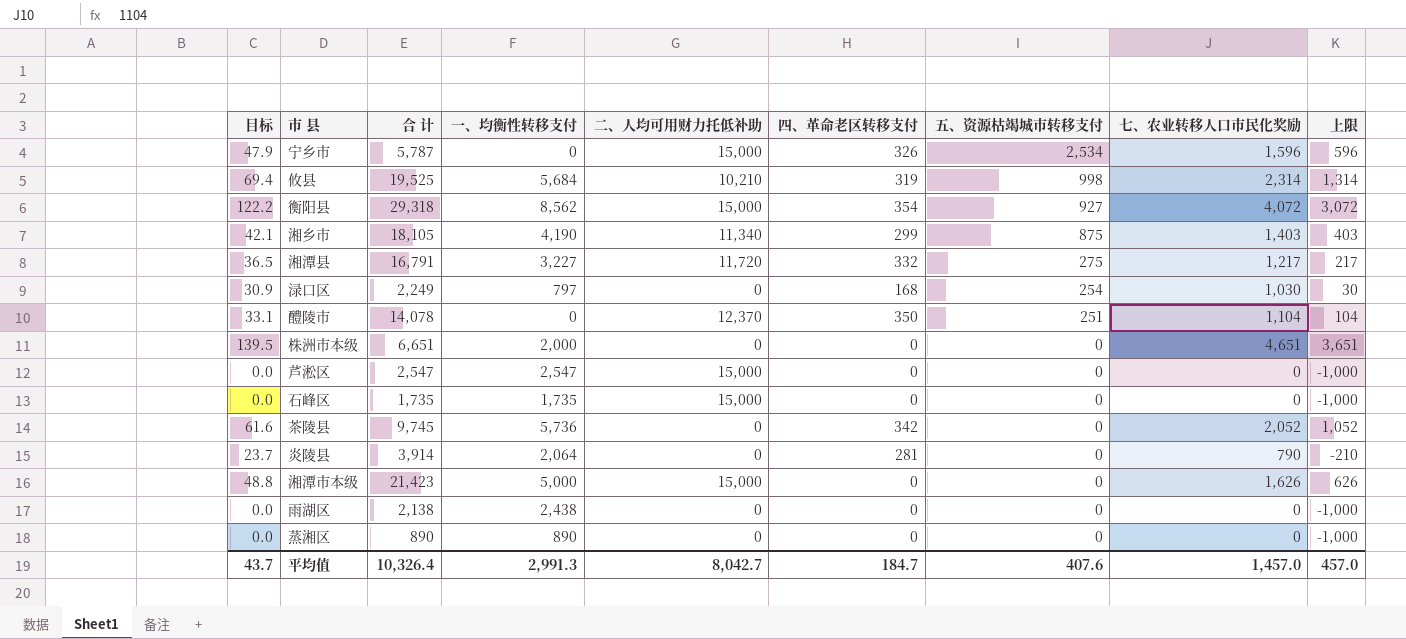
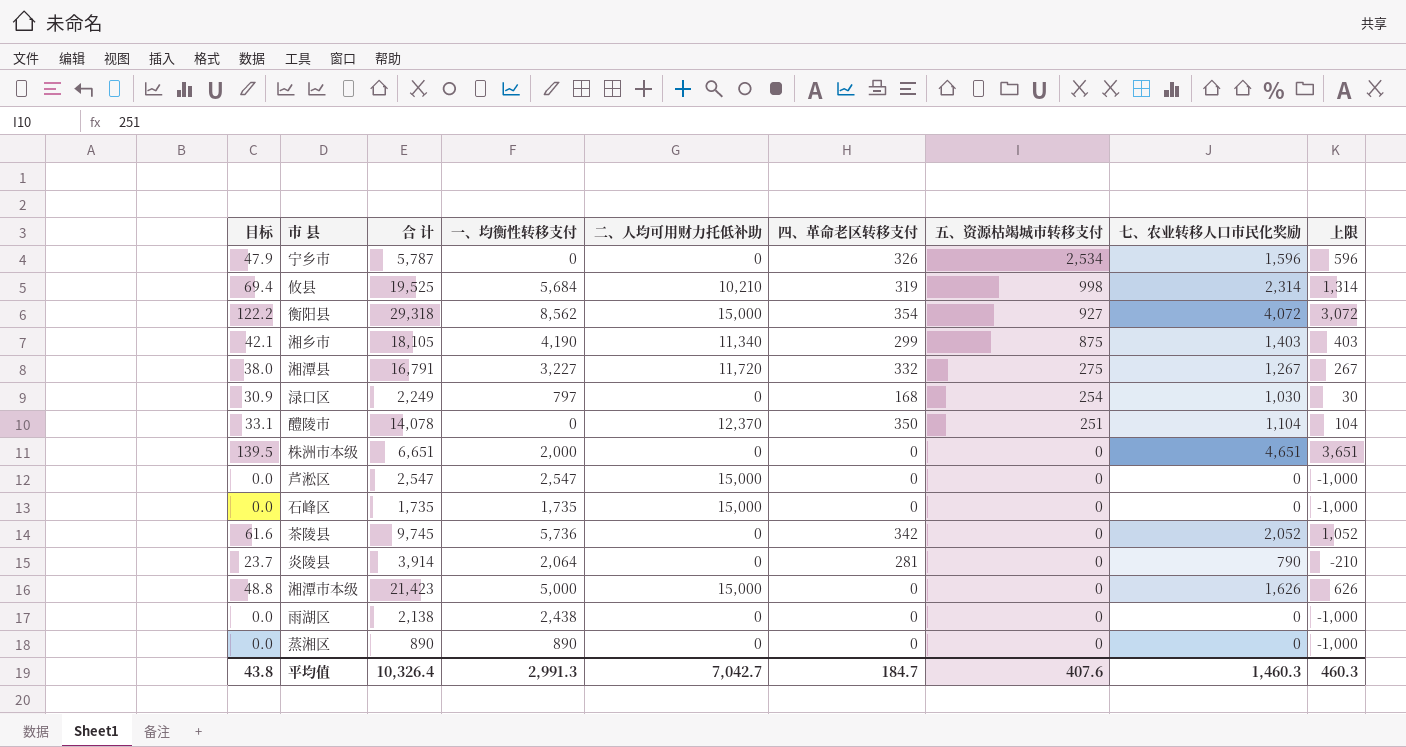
宁乡市 | 二、人均可用财力托低补助: 15,000 -> 0
湘潭县 | 目标: 36.5 -> 38.0
湘潭县 | 七、农业转移人口市民化奖励: 1,217 -> 1,267
湘潭县 | 上限: 217 -> 267
平均值 | 目标: 43.7 -> 43.8
平均值 | 二、人均可用财力托低补助: 8,042.7 -> 7,042.7
平均值 | 七、农业转移人口市民化奖励: 1,457.0 -> 1,460.3
平均值 | 上限: 457.0 -> 460.3

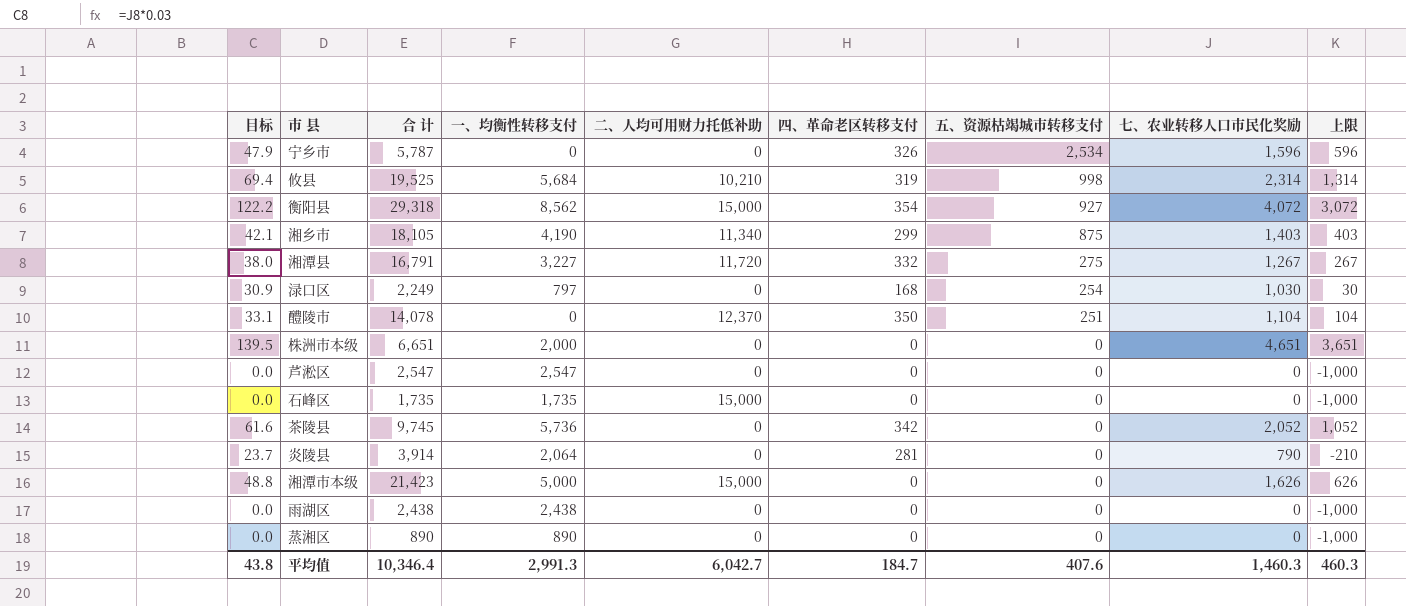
芦淞区 | 二、人均可用财力托低补助: 15,000 -> 0
雨湖区 | 合 计: 2,138 -> 2,438
平均值 | 合 计: 10,326.4 -> 10,346.4
平均值 | 二、人均可用财力托低补助: 7,042.7 -> 6,042.7

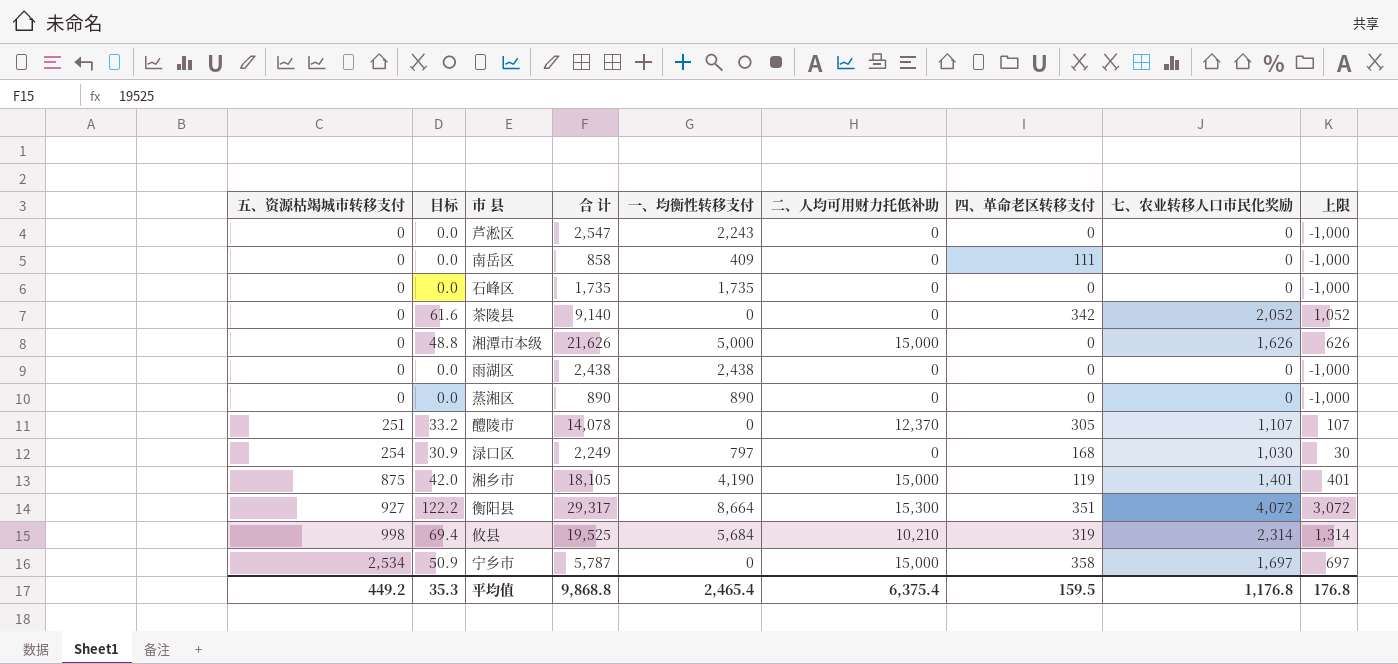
row order: 五、资源枯竭城市转移支付 descending -> 五、资源枯竭城市转移支付 ascending
column 五、资源枯竭城市转移支付 | position: 7 -> 1
row 湘潭县: 38.0 | 16,791 | 3,227 | 11,720 | 332 | 275 | 1,267 | 267 -> none
row 株洲市本级: 139.5 | 6,651 | 2,000 | 0 | 0 | 0 | 4,651 | 3,651 -> none
row 炎陵县: 23.7 | 3,914 | 2,064 | 0 | 281 | 0 | 790 | -210 -> none
芦淞区 | 一、均衡性转移支付: 2,547 -> 2,243
row 南岳区: none -> 0 | 0.0 | 858 | 409 | 0 | 111 | 0 | -1,000
石峰区 | 二、人均可用财力托低补助: 15,000 -> 0
茶陵县 | 合 计: 9,745 -> 9,140
茶陵县 | 一、均衡性转移支付: 5,736 -> 0
湘潭市本级 | 合 计: 21,423 -> 21,626
醴陵市 | 目标: 33.1 -> 33.2
醴陵市 | 四、革命老区转移支付: 350 -> 305
醴陵市 | 七、农业转移人口市民化奖励: 1,104 -> 1,107
醴陵市 | 上限: 104 -> 107
湘乡市 | 目标: 42.1 -> 42.0
湘乡市 | 二、人均可用财力托低补助: 11,340 -> 15,000
湘乡市 | 四、革命老区转移支付: 299 -> 119
湘乡市 | 七、农业转移人口市民化奖励: 1,403 -> 1,401
湘乡市 | 上限: 403 -> 401
衡阳县 | 合 计: 29,318 -> 29,317
衡阳县 | 一、均衡性转移支付: 8,562 -> 8,664
衡阳县 | 二、人均可用财力托低补助: 15,000 -> 15,300
衡阳县 | 四、革命老区转移支付: 354 -> 351
宁乡市 | 目标: 47.9 -> 50.9
宁乡市 | 二、人均可用财力托低补助: 0 -> 15,000
宁乡市 | 四、革命老区转移支付: 326 -> 358
宁乡市 | 七、农业转移人口市民化奖励: 1,596 -> 1,697
宁乡市 | 上限: 596 -> 697
平均值 | 五、资源枯竭城市转移支付: 407.6 -> 449.2
平均值 | 目标: 43.8 -> 35.3
平均值 | 合 计: 10,346.4 -> 9,868.8
平均值 | 一、均衡性转移支付: 2,991.3 -> 2,465.4
平均值 | 二、人均可用财力托低补助: 6,042.7 -> 6,375.4
平均值 | 四、革命老区转移支付: 184.7 -> 159.5
平均值 | 七、农业转移人口市民化奖励: 1,460.3 -> 1,176.8
平均值 | 上限: 460.3 -> 176.8

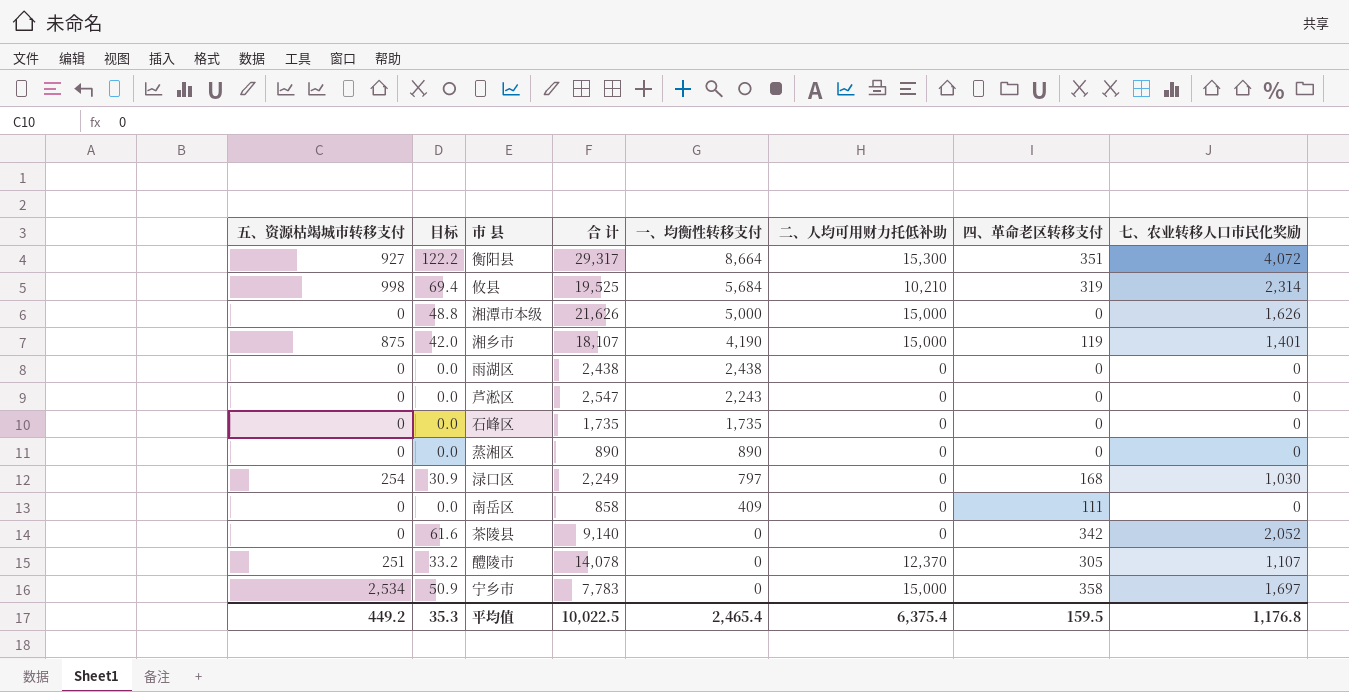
row order: 五、资源枯竭城市转移支付 ascending -> 一、均衡性转移支付 descending
column 上限 | formula: [七、农业转移人口市民化奖励] - 1000 -> none
湘乡市 | 合 计: 18,105 -> 18,107
宁乡市 | 合 计: 5,787 -> 7,783
平均值 | 合 计: 9,868.8 -> 10,022.5

